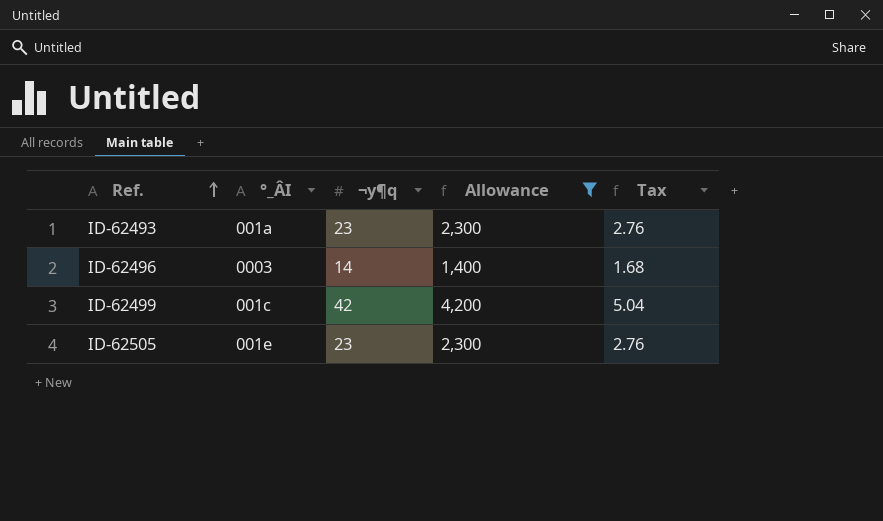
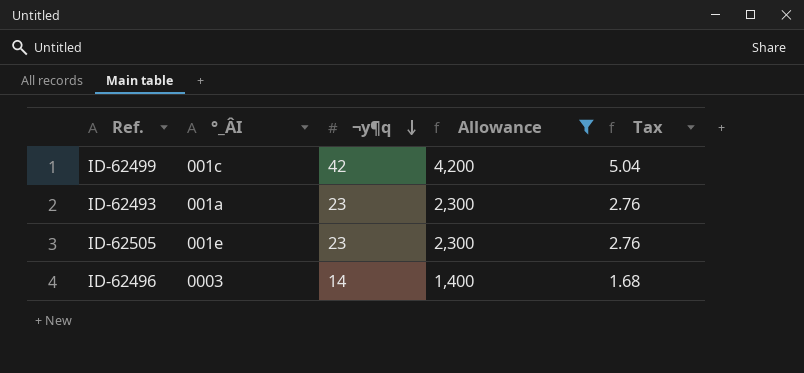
row order: Ref. ascending -> ¬y¶q descending

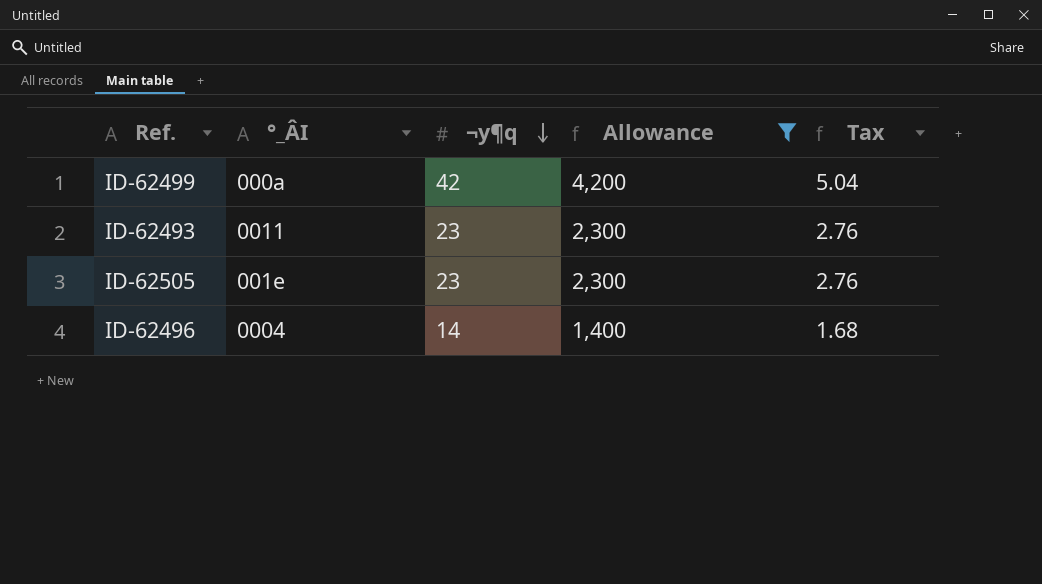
ID-62499 | °_ÂI: 001c -> 000a
ID-62493 | °_ÂI: 001a -> 0011
ID-62496 | °_ÂI: 0003 -> 0004

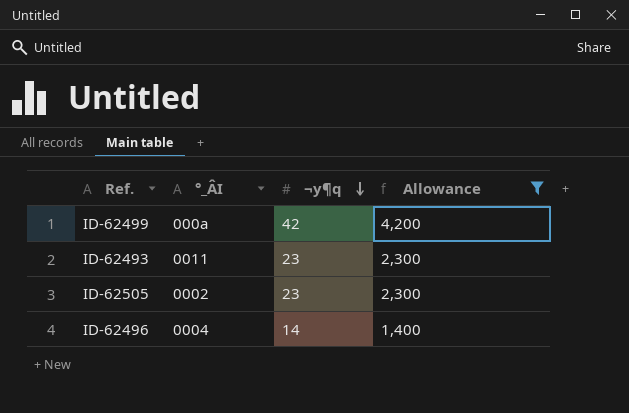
column Tax | formula: [¬y¶q] * 0.12 -> none
ID-62505 | °_ÂI: 001e -> 0002

